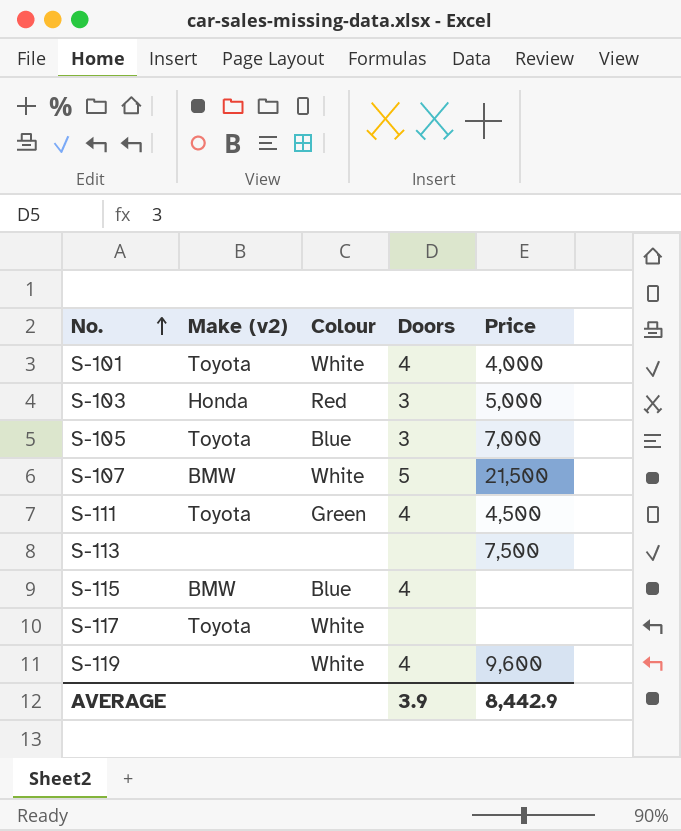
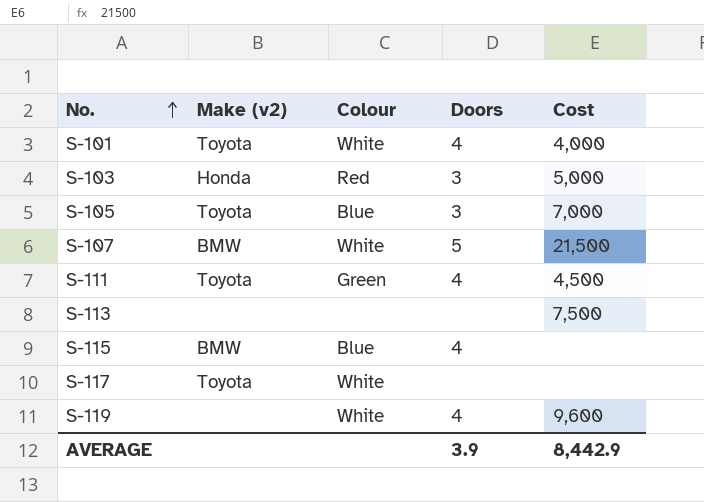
column name: Price -> Cost

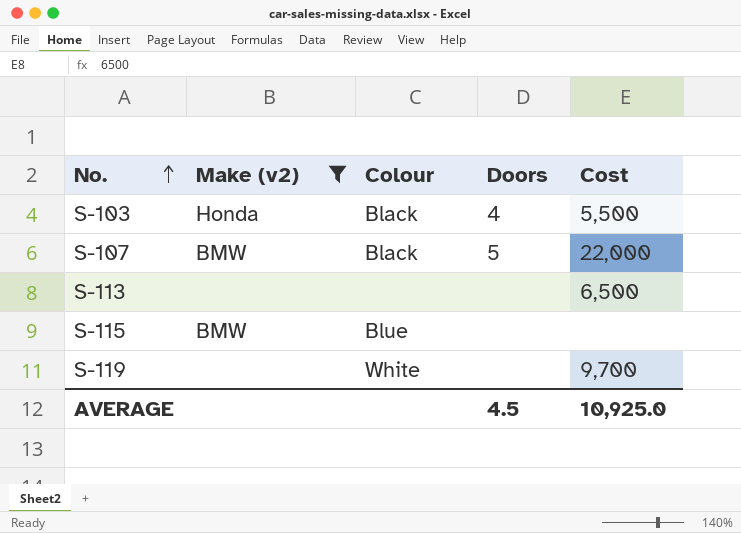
filter: none -> Make (v2) != Toyota
S-103 | Colour: Red -> Black
S-103 | Doors: 3 -> 4
S-103 | Cost: 5,000 -> 5,500
S-107 | Colour: White -> Black
S-107 | Cost: 21,500 -> 22,000
S-113 | Cost: 7,500 -> 6,500
S-115 | Doors: 4 -> none
S-119 | Doors: 4 -> none
S-119 | Cost: 9,600 -> 9,700
AVERAGE | Doors: 3.9 -> 4.5
AVERAGE | Cost: 8,442.9 -> 10,925.0

